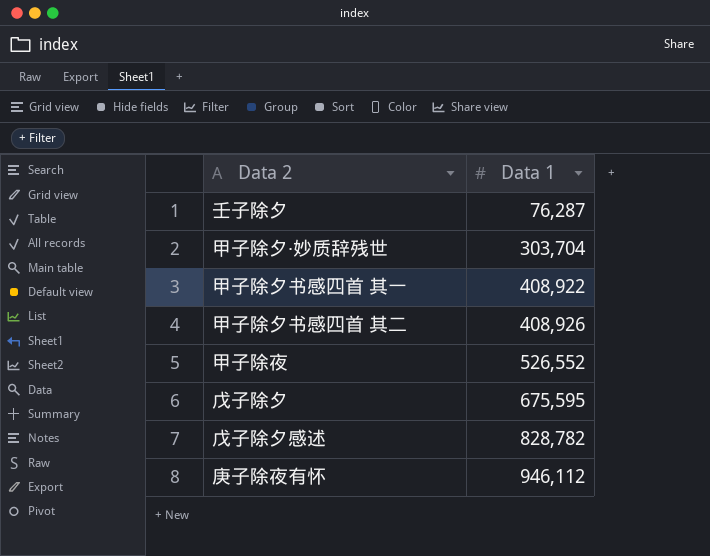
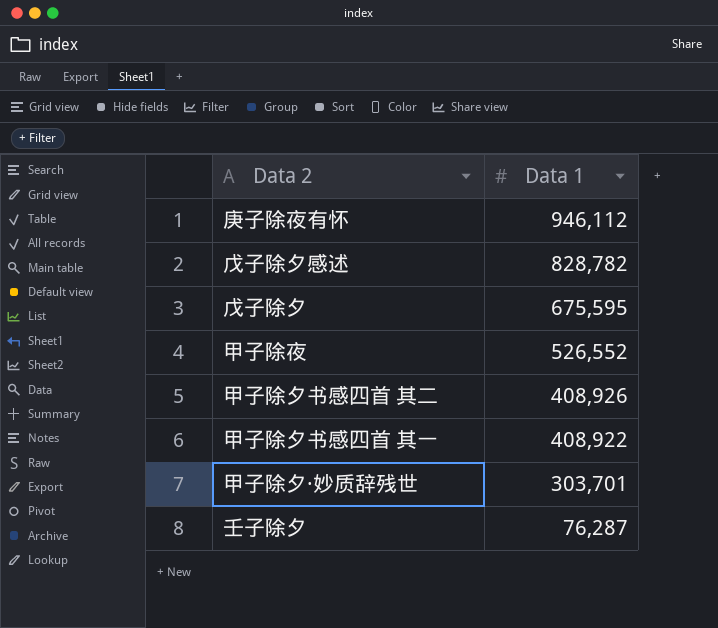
row order: Data 1 ascending -> Data 1 descending
甲子除夕·妙质辞残世 | Data 1: 303,704 -> 303,701

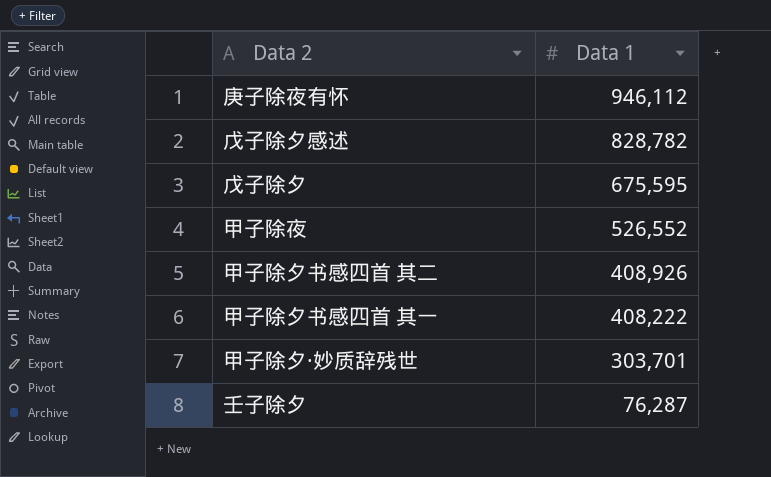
甲子除夕书感四首 其一 | Data 1: 408,922 -> 408,222

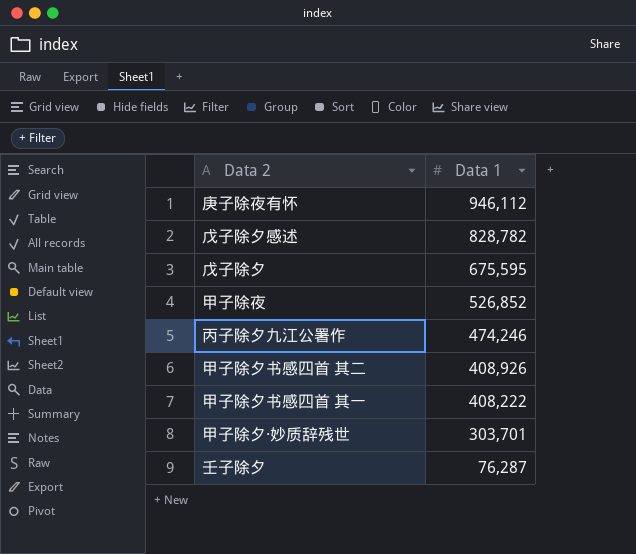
甲子除夜 | Data 1: 526,552 -> 526,852
row 丙子除夕九江公署作: none -> 474,246

